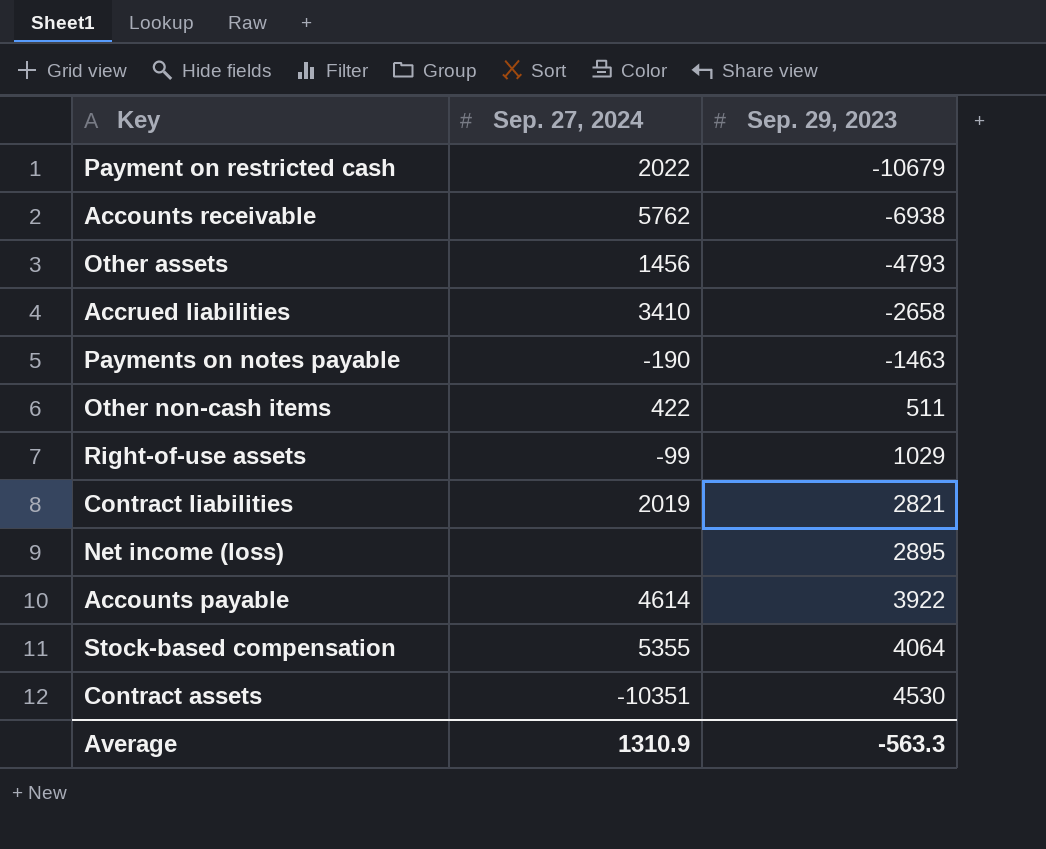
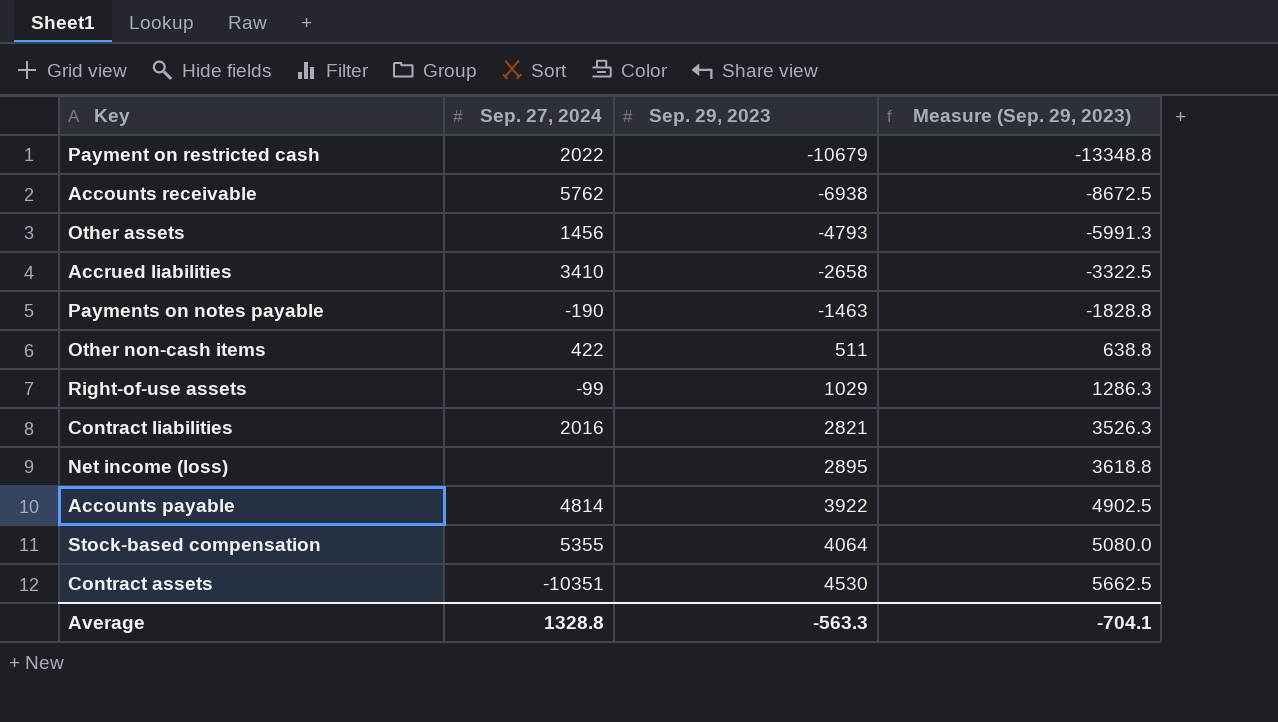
column Measure (Sep. 29, 2023) | formula: none -> [Sep. 29, 2023] * 1.25
Contract liabilities | Sep. 27, 2024: 2019 -> 2016
Accounts payable | Sep. 27, 2024: 4614 -> 4814
Average | Sep. 27, 2024: 1310.9 -> 1328.8

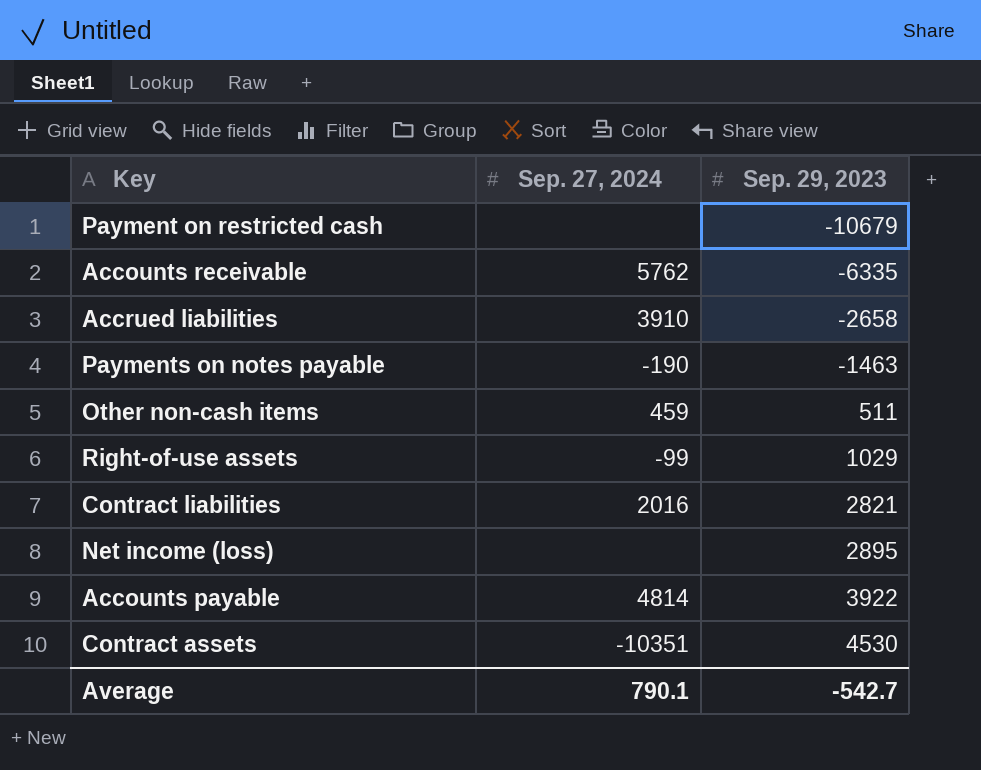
column Measure (Sep. 29, 2023) | formula: [Sep. 29, 2023] * 1.25 -> none
row Other assets: 1456 | -4793 | -5991.3 -> none
row Stock-based compensation: 5355 | 4064 | 5080.0 -> none
Payment on restricted cash | Sep. 27, 2024: 2022 -> none
Accounts receivable | Sep. 29, 2023: -6938 -> -6335
Accrued liabilities | Sep. 27, 2024: 3410 -> 3910
Other non-cash items | Sep. 27, 2024: 422 -> 459
Average | Sep. 27, 2024: 1328.8 -> 790.1
Average | Sep. 29, 2023: -563.3 -> -542.7

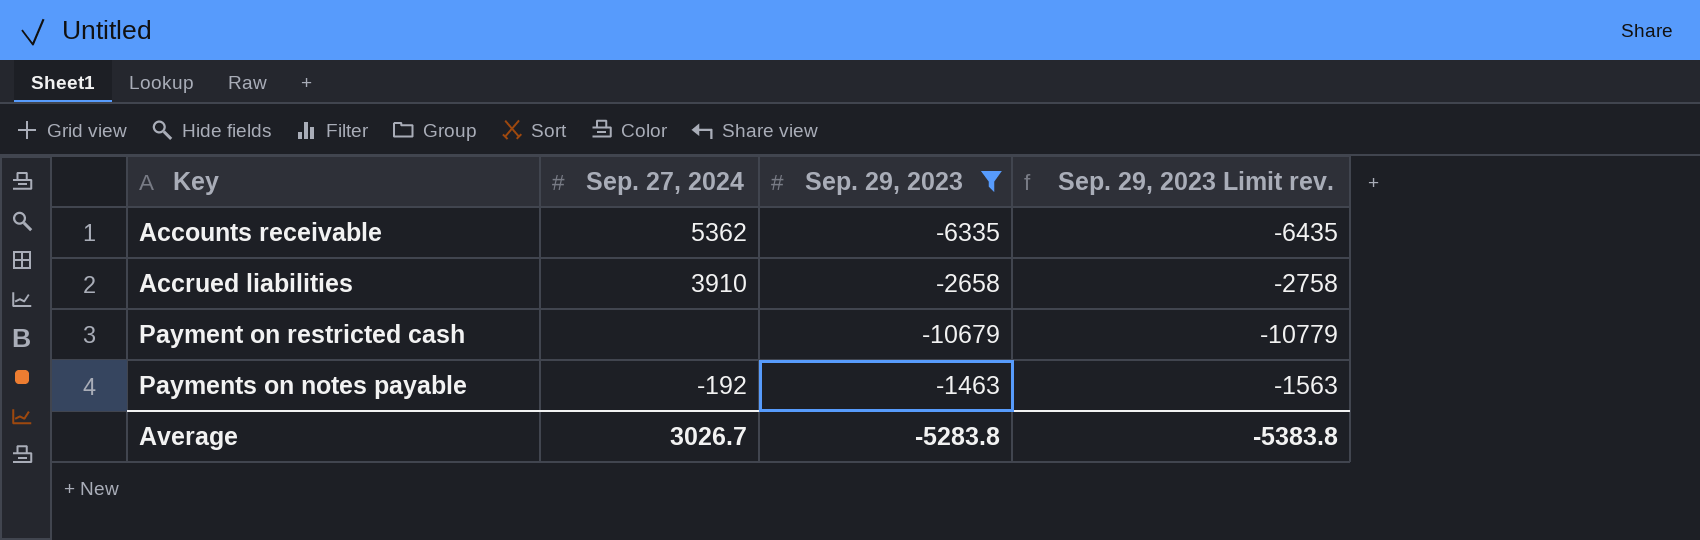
filter: none -> Sep. 29, 2023 <= -1463
row order: Sep. 29, 2023 ascending -> Key ascending
column Sep. 29, 2023 Limit rev. | formula: none -> [Sep. 29, 2023] - 100
Accounts receivable | Sep. 27, 2024: 5762 -> 5362
Payments on notes payable | Sep. 27, 2024: -190 -> -192
Average | Sep. 27, 2024: 790.1 -> 3026.7
Average | Sep. 29, 2023: -542.7 -> -5283.8

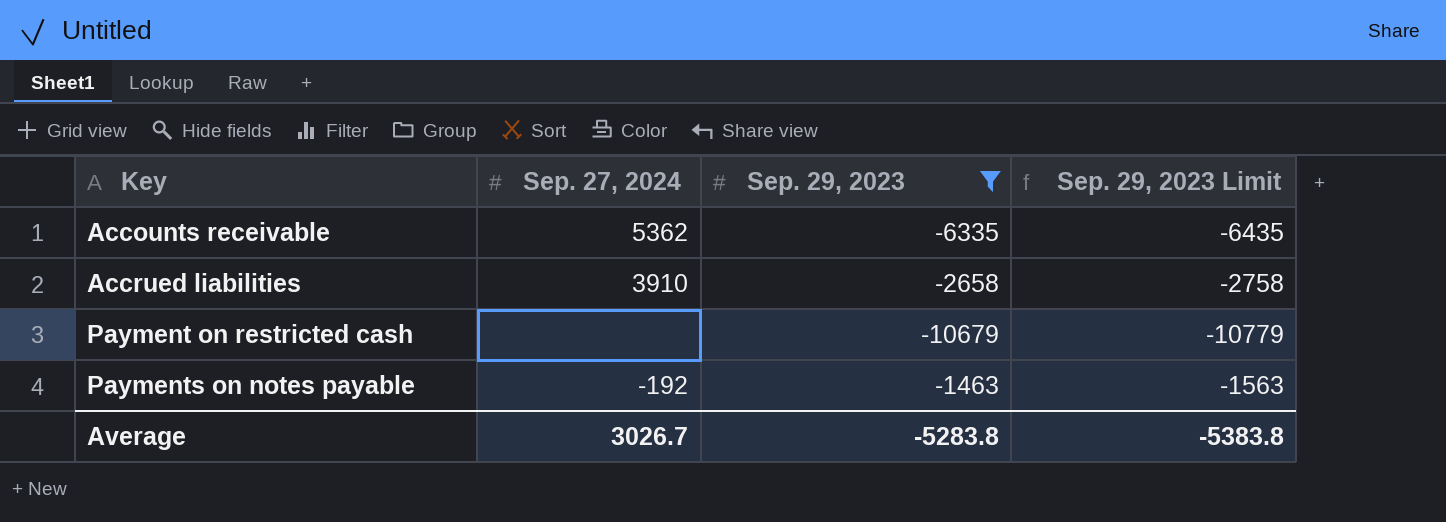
column name: Sep. 29, 2023 Limit rev. -> Sep. 29, 2023 Limit

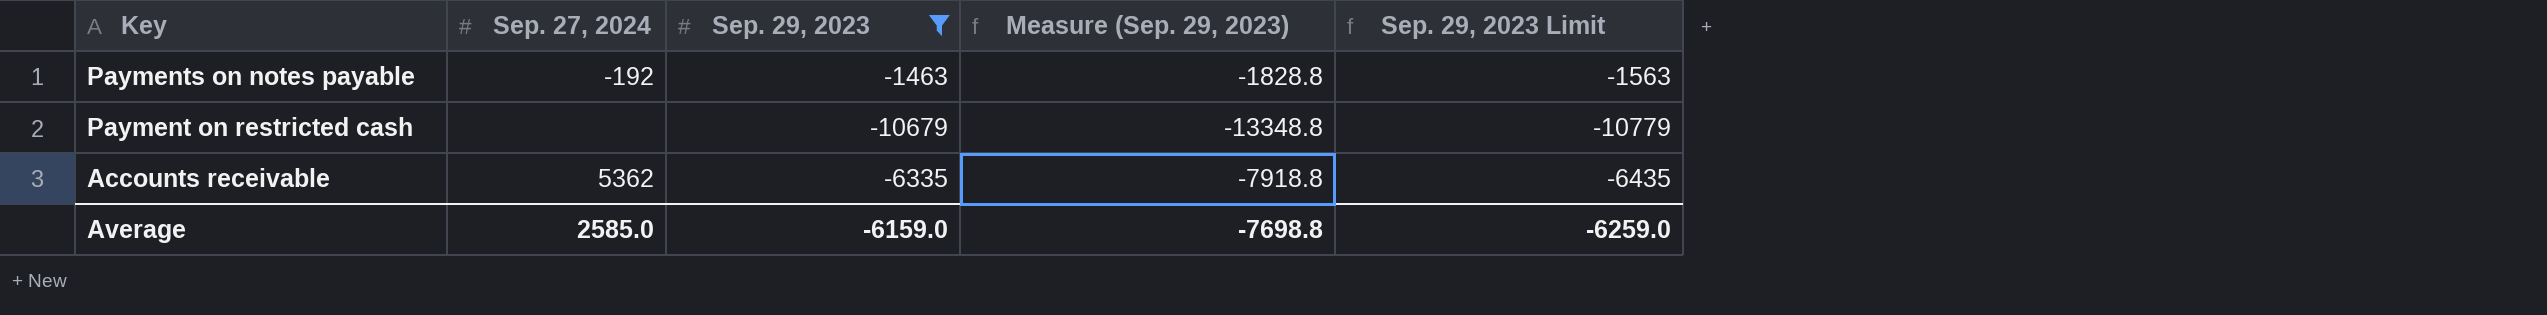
row order: Key ascending -> Key descending
column Measure (Sep. 29, 2023) | formula: none -> [Sep. 29, 2023] * 1.25
row Accrued liabilities: 3910 | -2658 | -2758 -> none
Average | Sep. 27, 2024: 3026.7 -> 2585.0
Average | Sep. 29, 2023: -5283.8 -> -6159.0
Average | Sep. 29, 2023 Limit: -5383.8 -> -6259.0

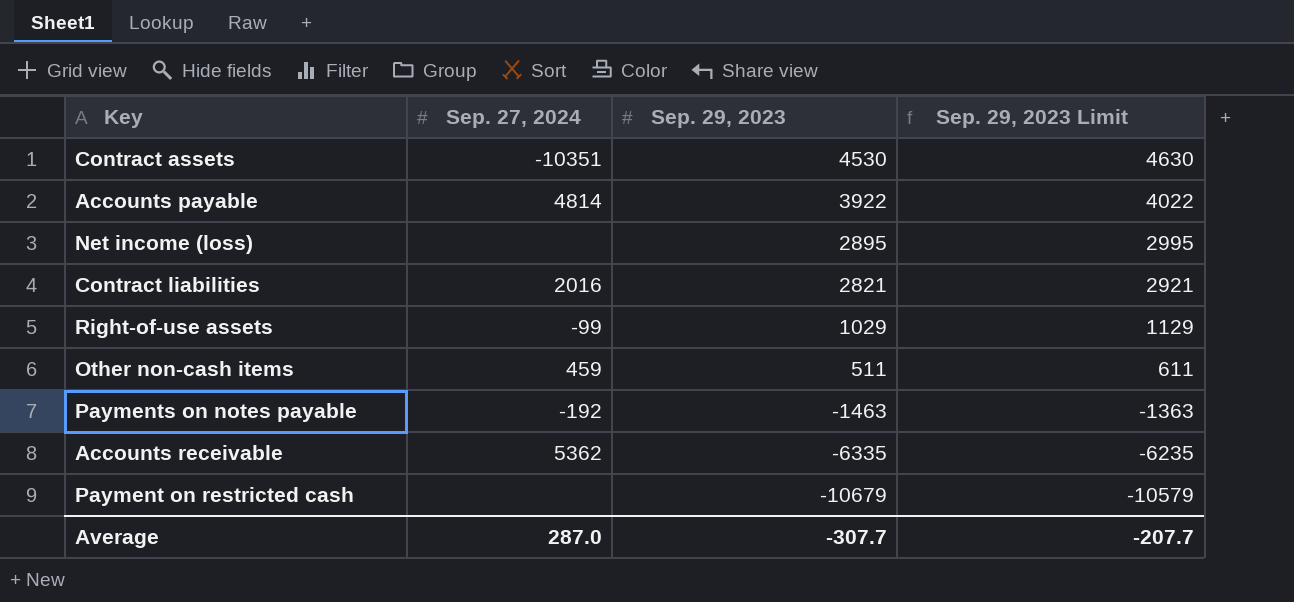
filter: Sep. 29, 2023 <= -1463 -> none
row order: Key descending -> Sep. 29, 2023 descending
column Measure (Sep. 29, 2023) | formula: [Sep. 29, 2023] * 1.25 -> none
column Sep. 29, 2023 Limit | formula: [Sep. 29, 2023] - 100 -> [Sep. 29, 2023] + 100
Average | Sep. 27, 2024: 2585.0 -> 287.0
Average | Sep. 29, 2023: -6159.0 -> -307.7
Average | Sep. 29, 2023 Limit: -6259.0 -> -207.7

